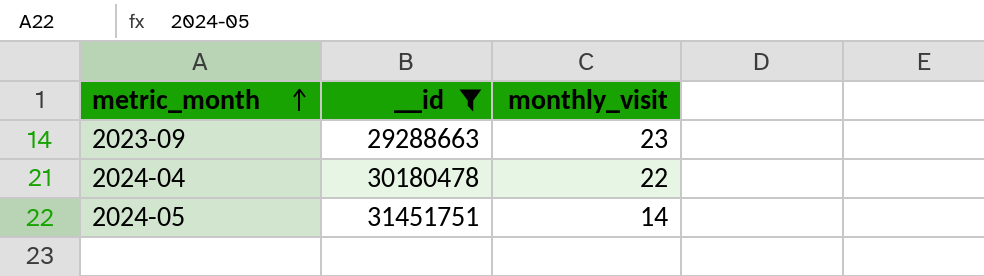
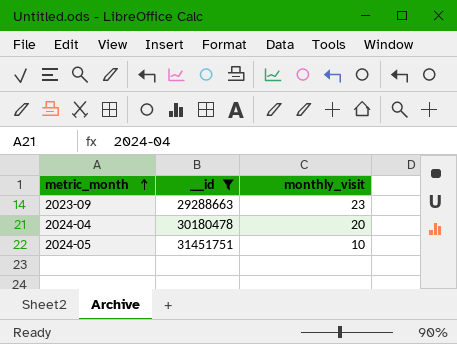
2024-04 | monthly_visit: 22 -> 20
2024-05 | monthly_visit: 14 -> 10

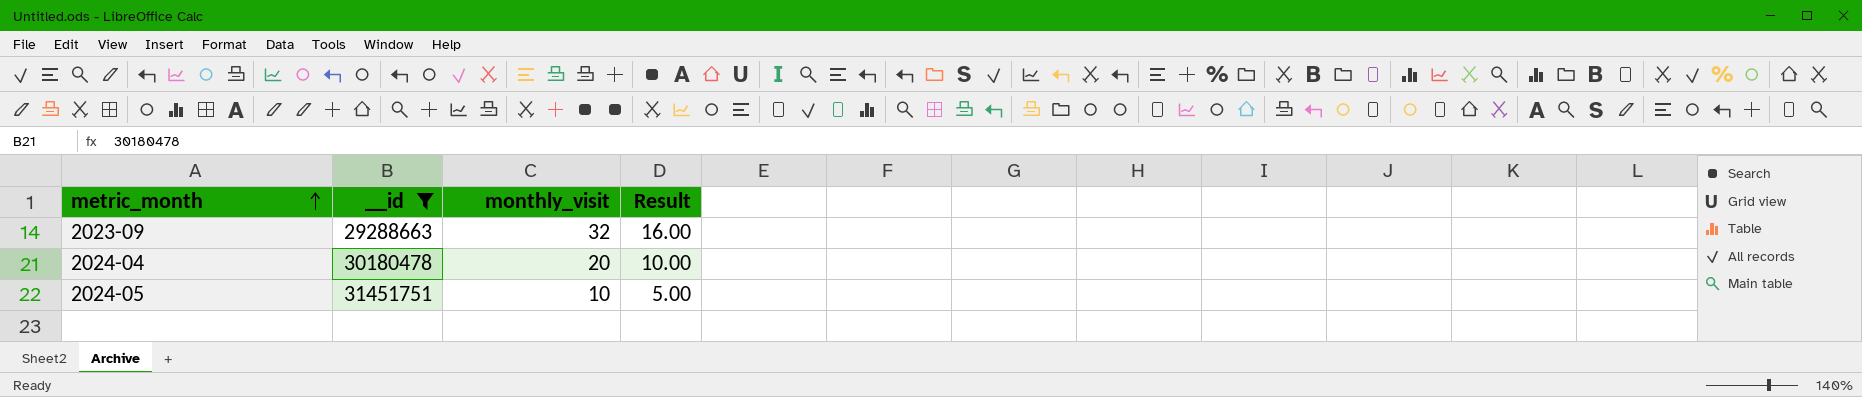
column Result | formula: none -> [monthly_visit] * 0.5
2023-09 | monthly_visit: 23 -> 32

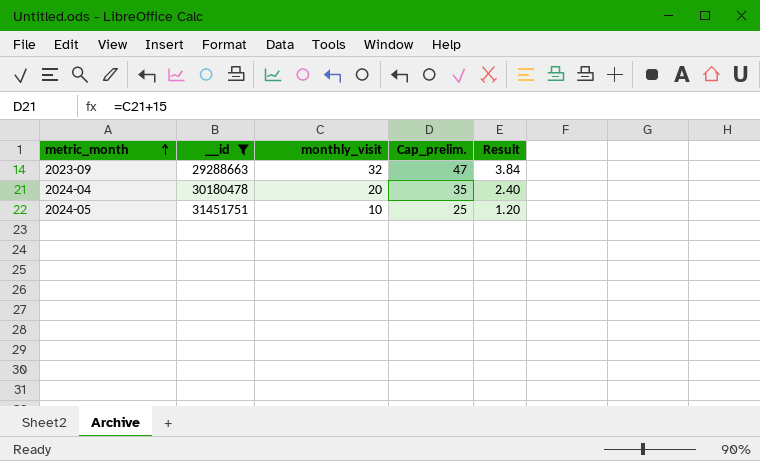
column Cap_prelim. | formula: none -> [monthly_visit] + 15
column Result | formula: [monthly_visit] * 0.5 -> [monthly_visit] * 0.12

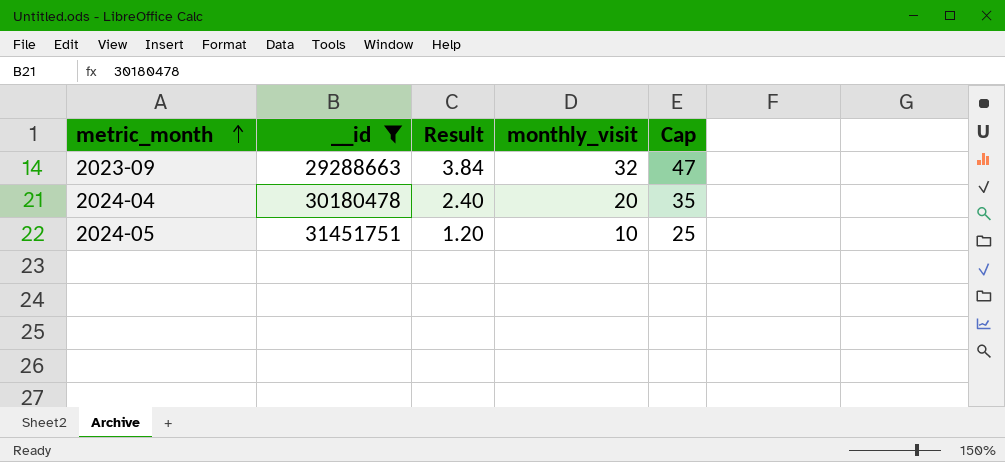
column Result | position: 5 -> 3
column name: Cap_prelim. -> Cap

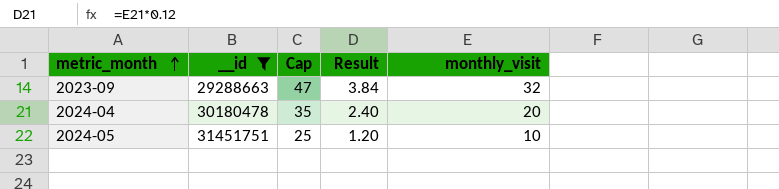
column Cap | position: 5 -> 3

